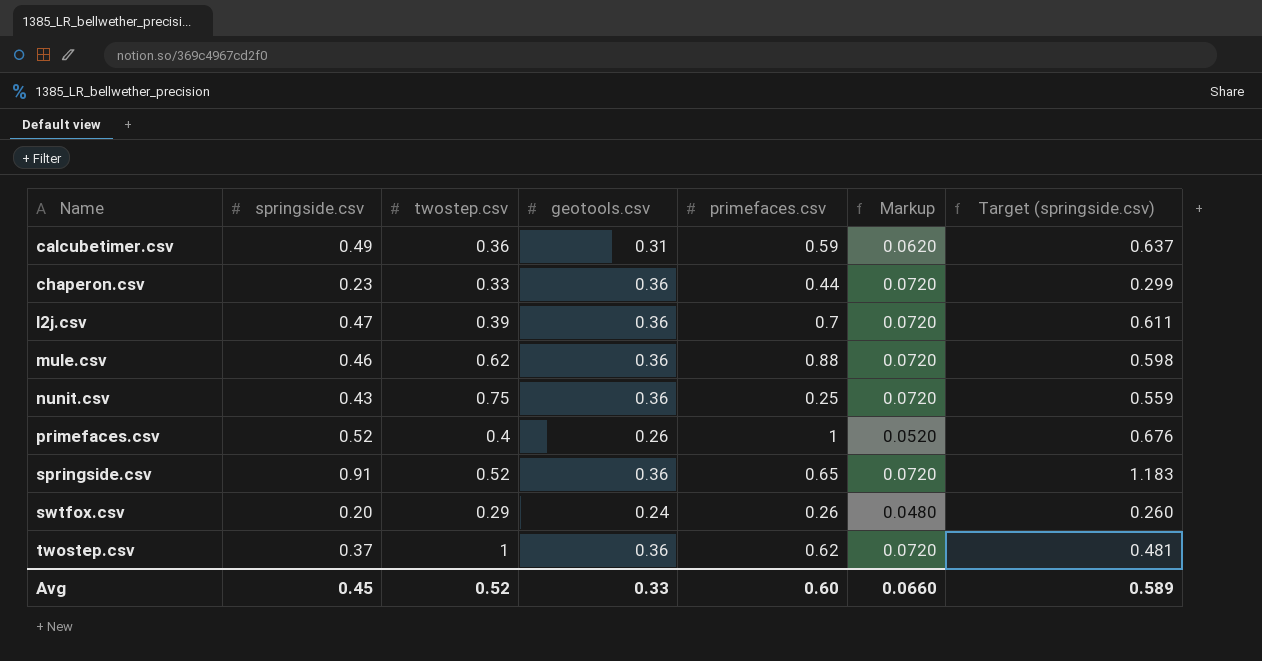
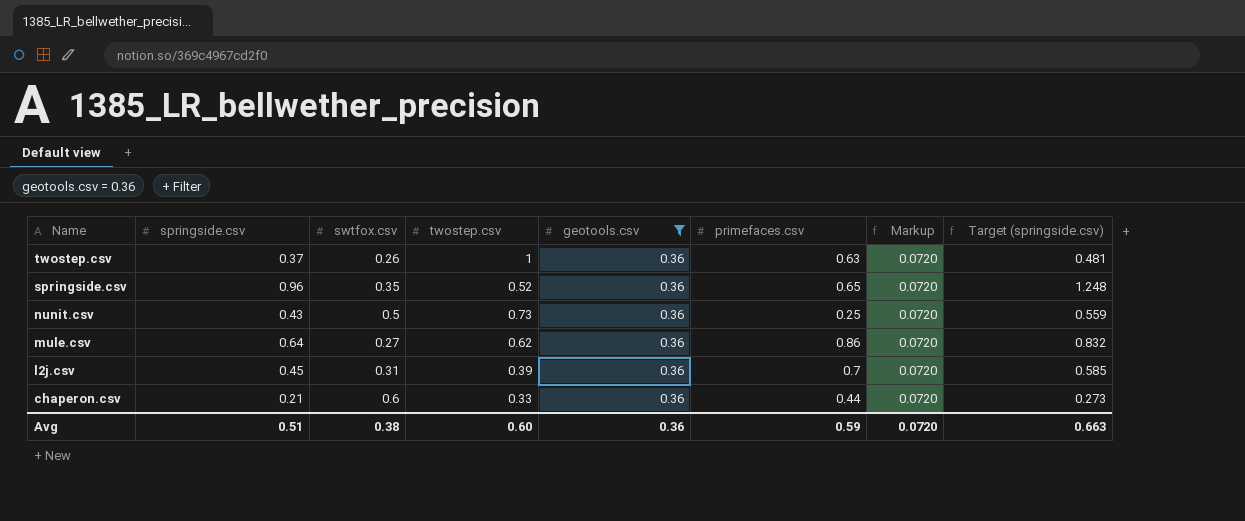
filter: none -> geotools.csv = 0.36
row order: Name ascending -> Name descending
column swtfox.csv | position: none -> 3
twostep.csv | primefaces.csv: 0.62 -> 0.63
springside.csv | springside.csv: 0.91 -> 0.96
springside.csv | Target (springside.csv): 1.183 -> 1.248
nunit.csv | twostep.csv: 0.75 -> 0.73
mule.csv | springside.csv: 0.46 -> 0.64
mule.csv | primefaces.csv: 0.88 -> 0.86
mule.csv | Target (springside.csv): 0.598 -> 0.832
l2j.csv | springside.csv: 0.47 -> 0.45
l2j.csv | Target (springside.csv): 0.611 -> 0.585
chaperon.csv | springside.csv: 0.23 -> 0.21
chaperon.csv | Target (springside.csv): 0.299 -> 0.273
Avg | springside.csv: 0.45 -> 0.51
Avg | twostep.csv: 0.52 -> 0.60
Avg | geotools.csv: 0.33 -> 0.36
Avg | primefaces.csv: 0.60 -> 0.59
Avg | Markup: 0.0660 -> 0.0720
Avg | Target (springside.csv): 0.589 -> 0.663

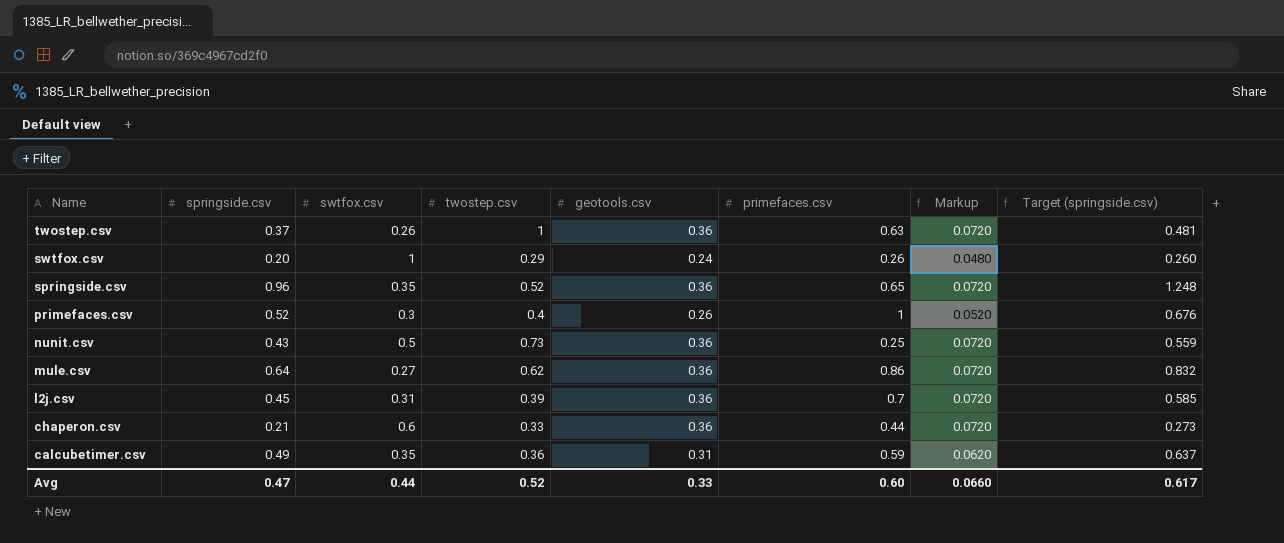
filter: geotools.csv = 0.36 -> none
Avg | springside.csv: 0.51 -> 0.47
Avg | swtfox.csv: 0.38 -> 0.44
Avg | twostep.csv: 0.60 -> 0.52
Avg | geotools.csv: 0.36 -> 0.33
Avg | primefaces.csv: 0.59 -> 0.60
Avg | Markup: 0.0720 -> 0.0660
Avg | Target (springside.csv): 0.663 -> 0.617

